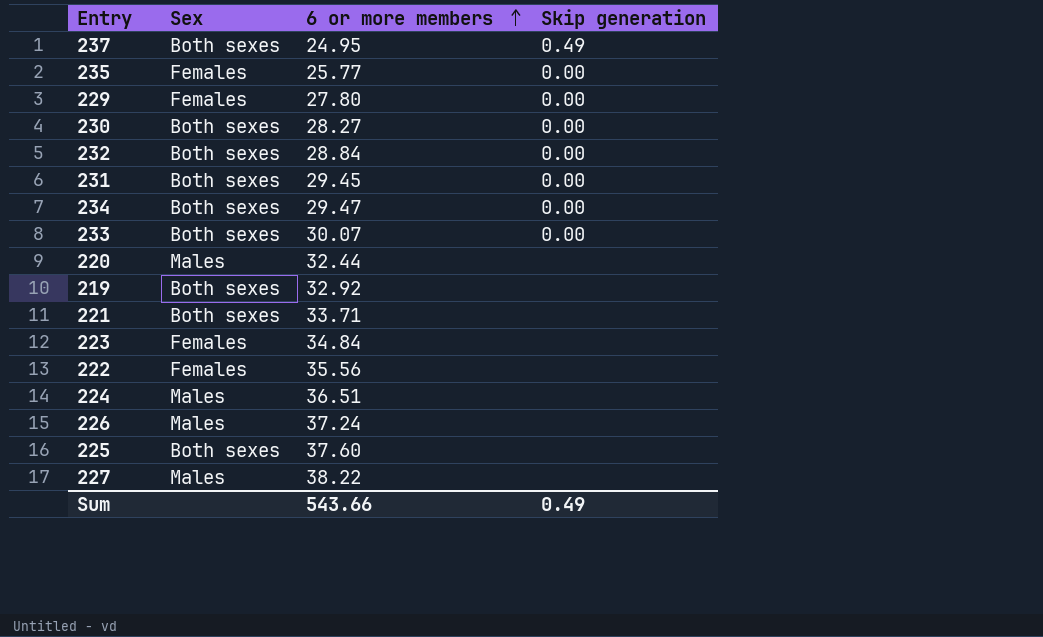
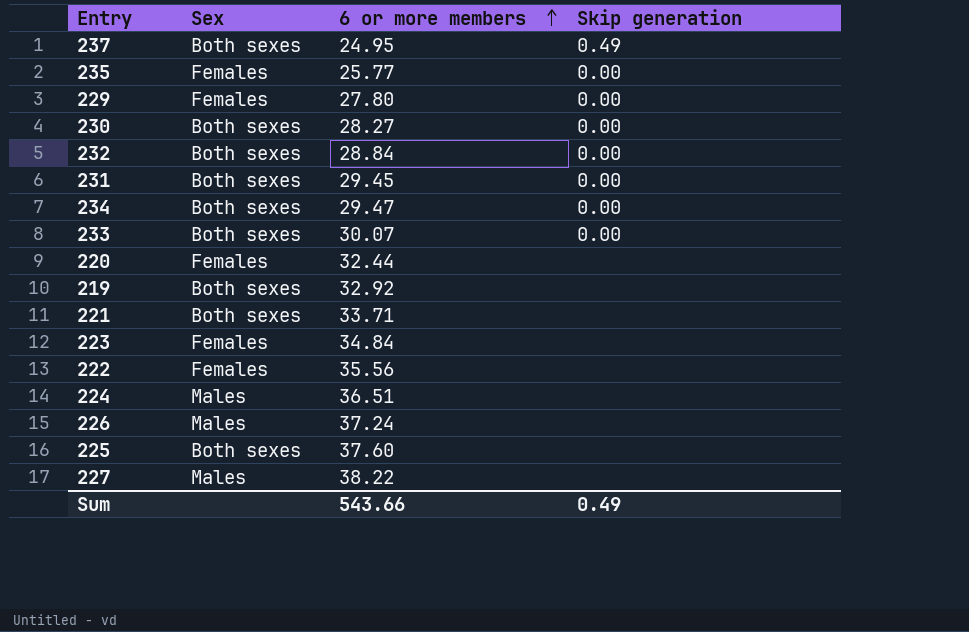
220 | Sex: Males -> Females

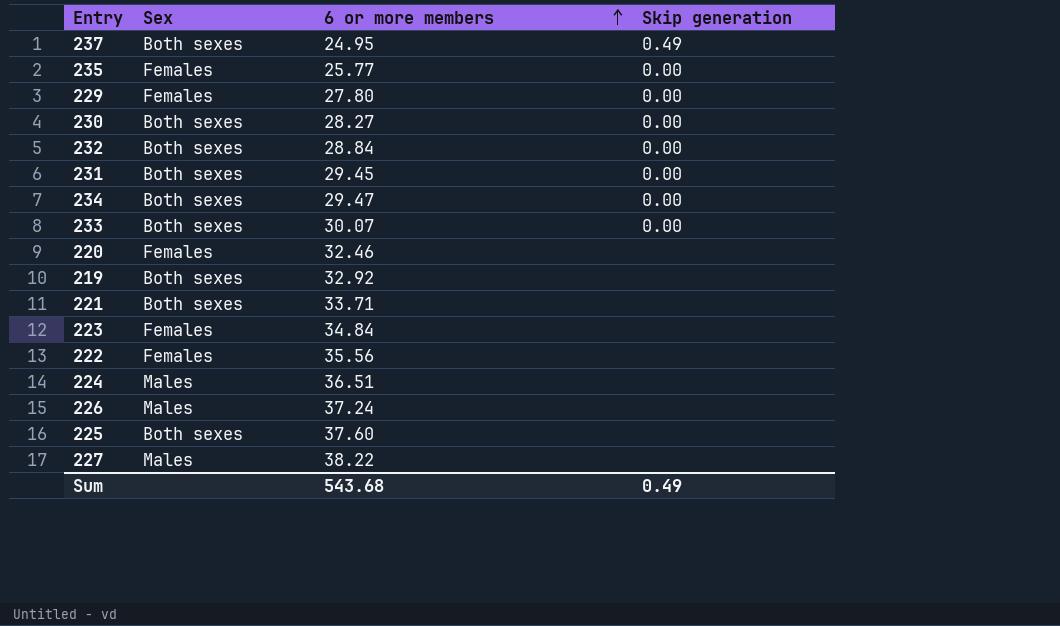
220 | 6 or more members: 32.44 -> 32.46
Sum | 6 or more members: 543.66 -> 543.68

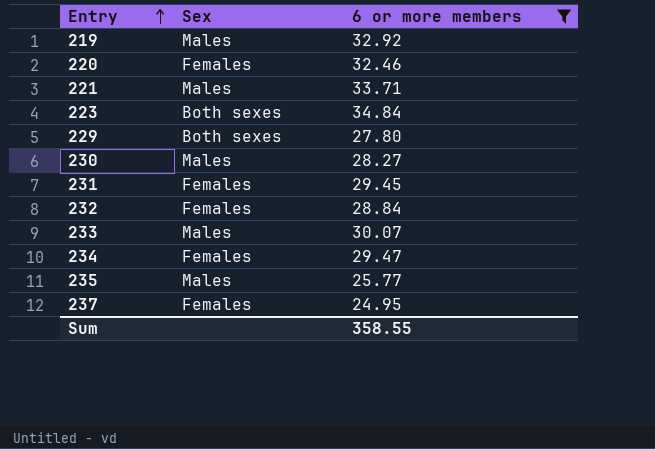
filter: none -> 6 or more members <= 34.84
row order: 6 or more members ascending -> Entry ascending
column Skip generation | position: 4 -> none
219 | Sex: Both sexes -> Males
221 | Sex: Both sexes -> Males
223 | Sex: Females -> Both sexes
229 | Sex: Females -> Both sexes
230 | Sex: Both sexes -> Males
231 | Sex: Both sexes -> Females
232 | Sex: Both sexes -> Females
233 | Sex: Both sexes -> Males
234 | Sex: Both sexes -> Females
235 | Sex: Females -> Males
237 | Sex: Both sexes -> Females
Sum | 6 or more members: 543.68 -> 358.55

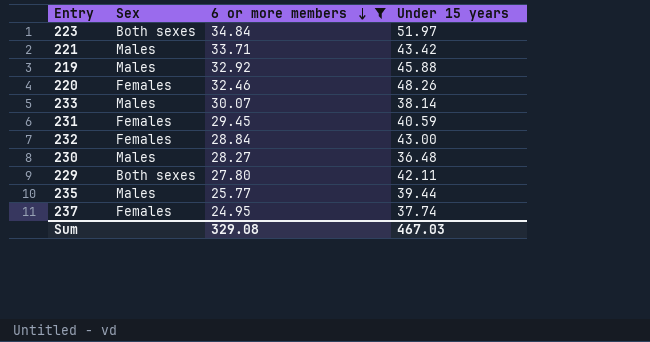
row order: Entry ascending -> 6 or more members descending
column Under 15 years | position: none -> 4
row 234: Females | 29.47 -> none
Sum | 6 or more members: 358.55 -> 329.08

